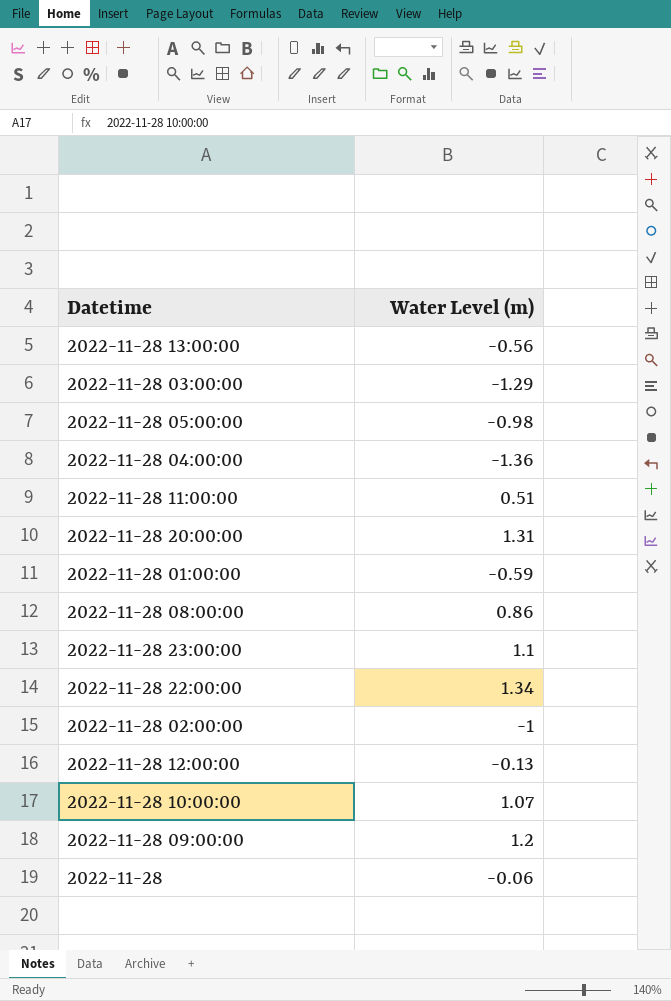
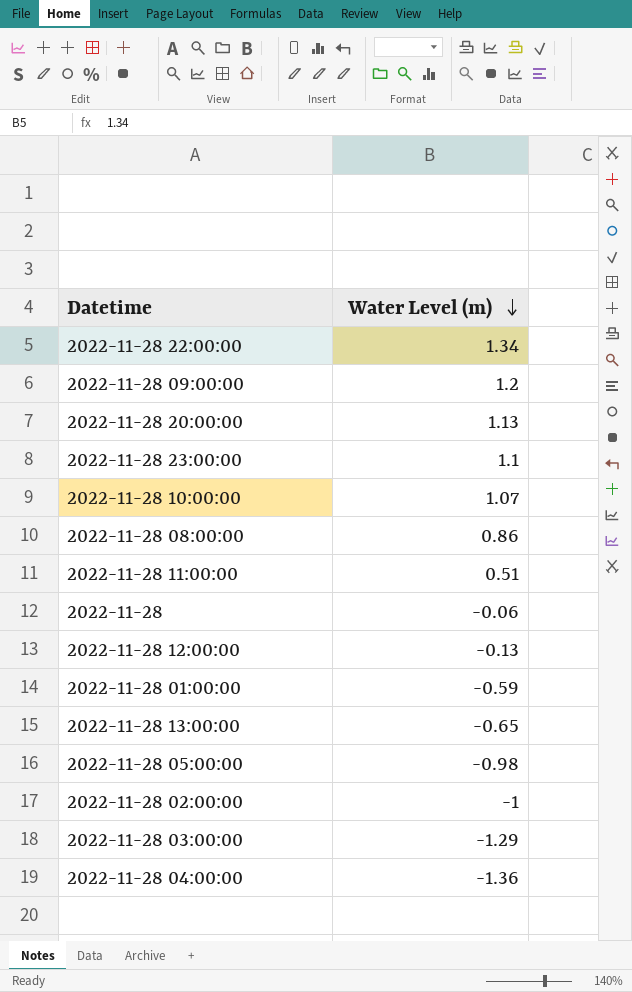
row order: none -> Water Level (m) descending
2022-11-28 20:00:00 | Water Level (m): 1.31 -> 1.13
2022-11-28 13:00:00 | Water Level (m): -0.56 -> -0.65

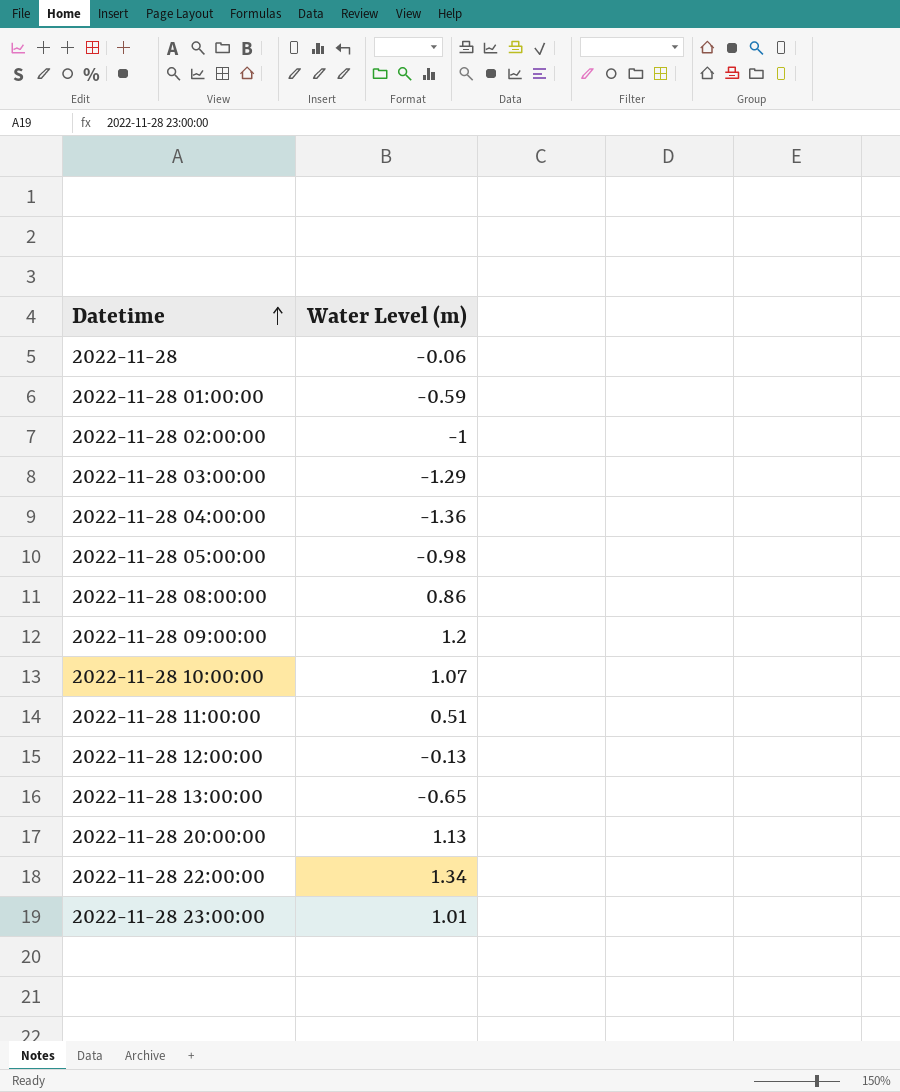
row order: Water Level (m) descending -> Datetime ascending
2022-11-28 23:00:00 | Water Level (m): 1.1 -> 1.01

